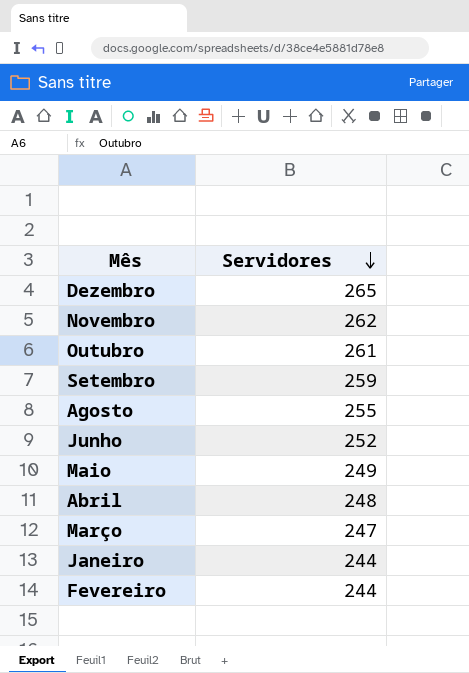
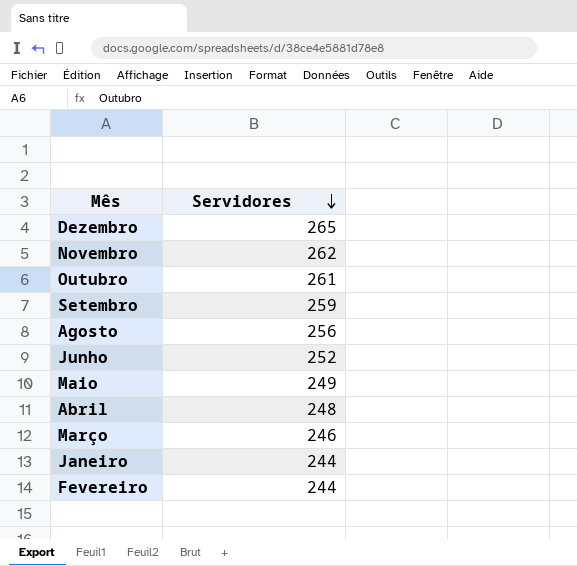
Agosto | Servidores: 255 -> 256
Março | Servidores: 247 -> 246

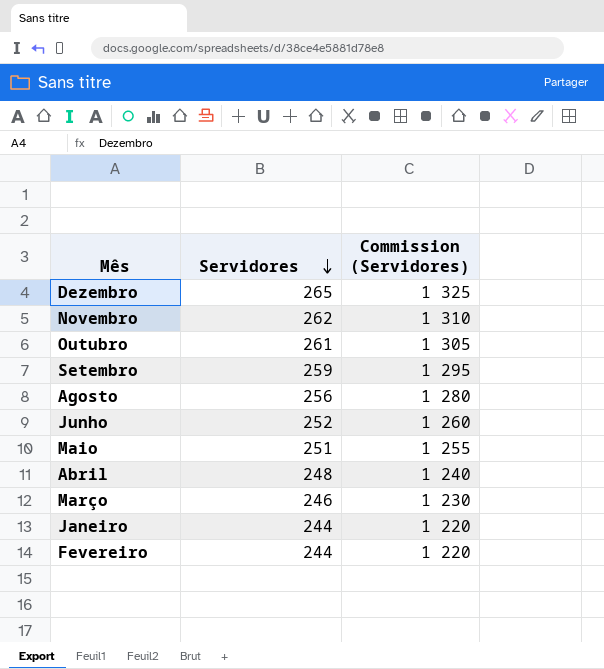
column Commission (Servidores) | formula: none -> [Servidores] * 5
Maio | Servidores: 249 -> 251

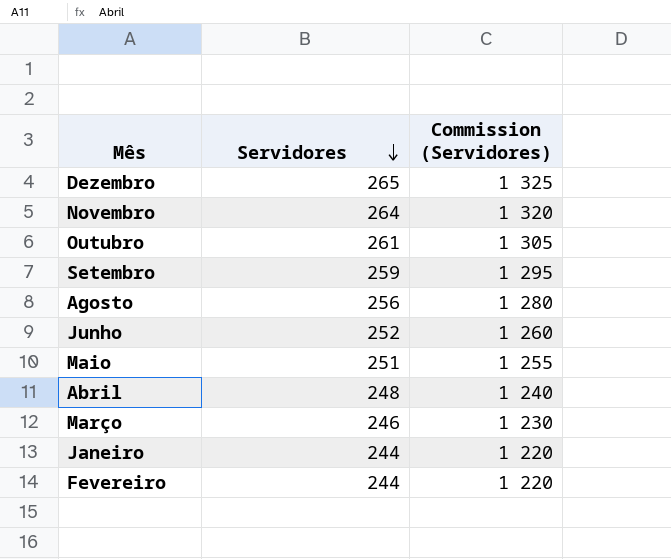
Novembro | Servidores: 262 -> 264
Novembro | Commission (Servidores): 1 310 -> 1 320

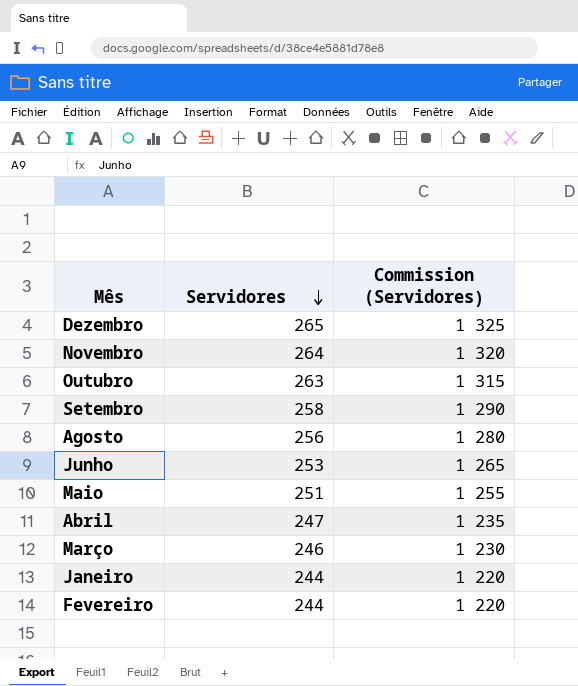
Outubro | Servidores: 261 -> 263
Outubro | Commission (Servidores): 1 305 -> 1 315
Setembro | Servidores: 259 -> 258
Setembro | Commission (Servidores): 1 295 -> 1 290
Junho | Servidores: 252 -> 253
Junho | Commission (Servidores): 1 260 -> 1 265
Abril | Servidores: 248 -> 247
Abril | Commission (Servidores): 1 240 -> 1 235

